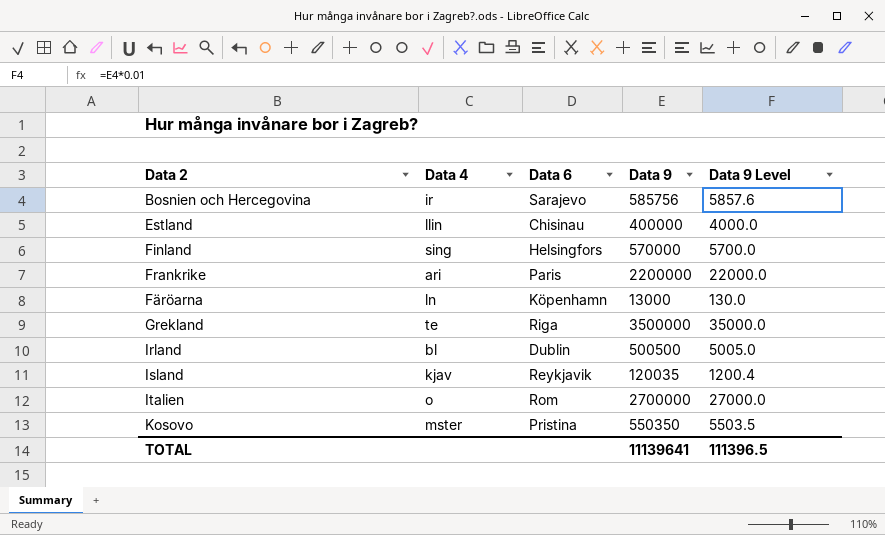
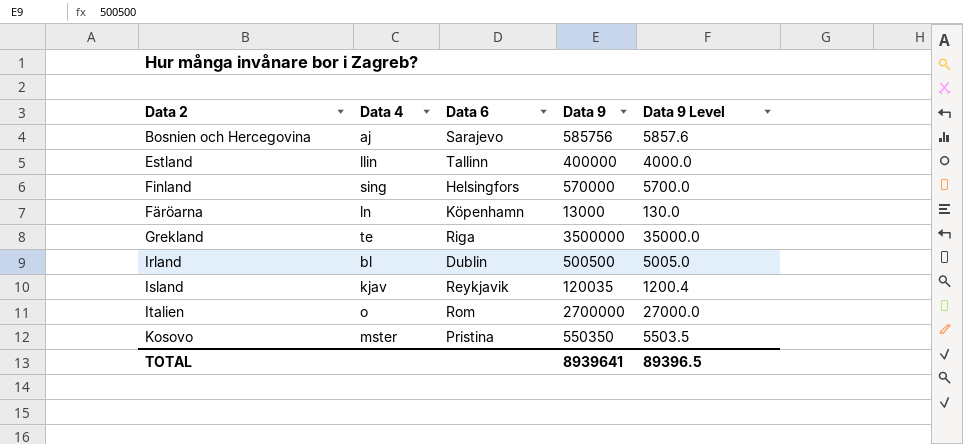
row Frankrike: ari | Paris | 2200000 | 22000.0 -> none
Bosnien och Hercegovina | Data 4: ir -> aj
Estland | Data 6: Chisinau -> Tallinn
TOTAL | Data 9: 11139641 -> 8939641
TOTAL | Data 9 Level: 111396.5 -> 89396.5

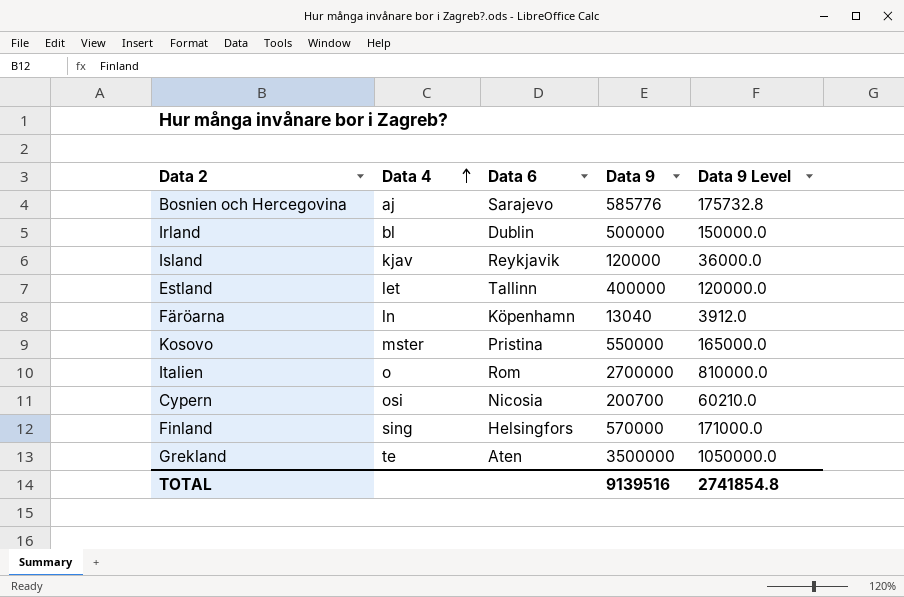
row order: none -> Data 4 ascending
column Data 9 Level | formula: [Data 9] * 0.01 -> [Data 9] * 0.3
Bosnien och Hercegovina | Data 9: 585756 -> 585776
Irland | Data 9: 500500 -> 500000
Island | Data 9: 120035 -> 120000
Estland | Data 4: llin -> let
Färöarna | Data 9: 13000 -> 13040
Kosovo | Data 9: 550350 -> 550000
row Cypern: none -> osi | Nicosia | 200700 | 60210.0
Grekland | Data 6: Riga -> Aten
TOTAL | Data 9: 8939641 -> 9139516
TOTAL | Data 9 Level: 89396.5 -> 2741854.8

